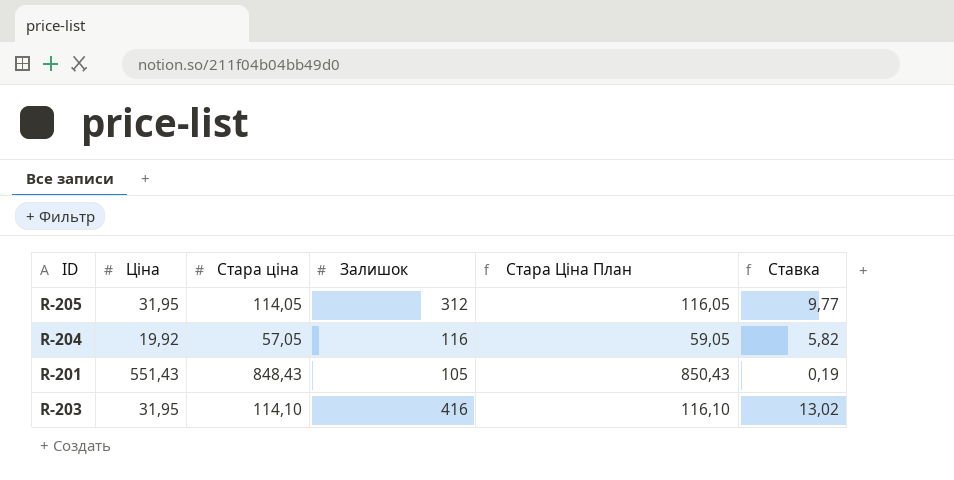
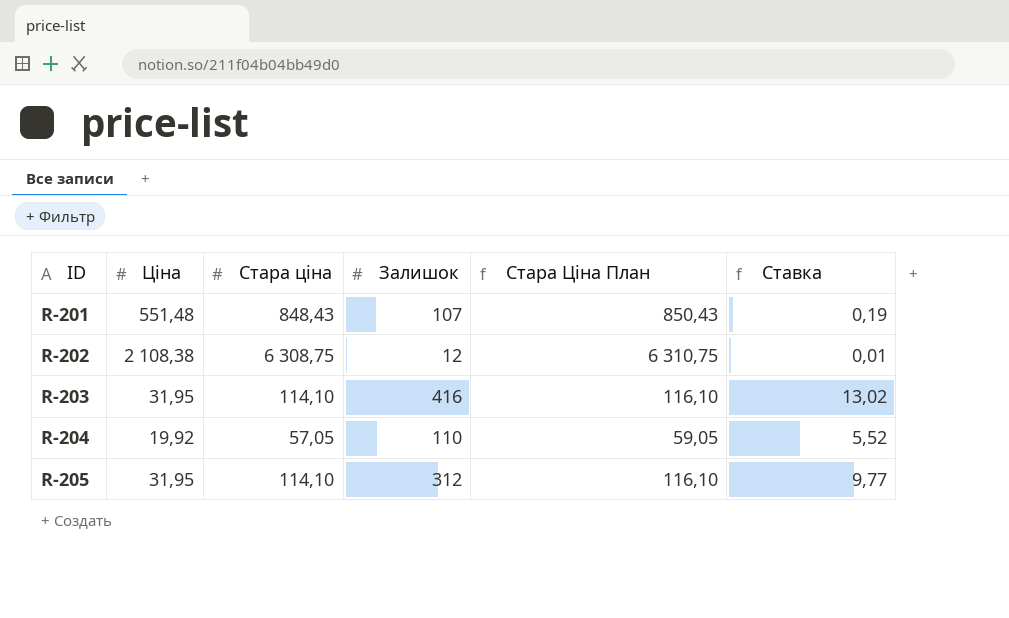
row order: none -> ID ascending
R-201 | Ціна: 551,43 -> 551,48
R-201 | Залишок: 105 -> 107
row R-202: none -> 2 108,38 | 6 308,75 | 12 | 6 310,75 | 0,01
R-204 | Залишок: 116 -> 110
R-204 | Ставка: 5,82 -> 5,52
R-205 | Стара ціна: 114,05 -> 114,10
R-205 | Стара Ціна План: 116,05 -> 116,10

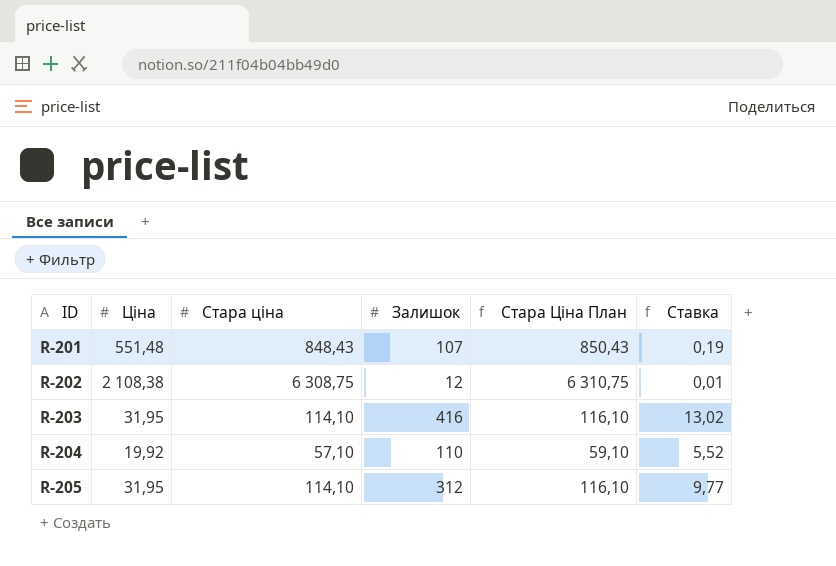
R-204 | Стара ціна: 57,05 -> 57,10
R-204 | Стара Ціна План: 59,05 -> 59,10

